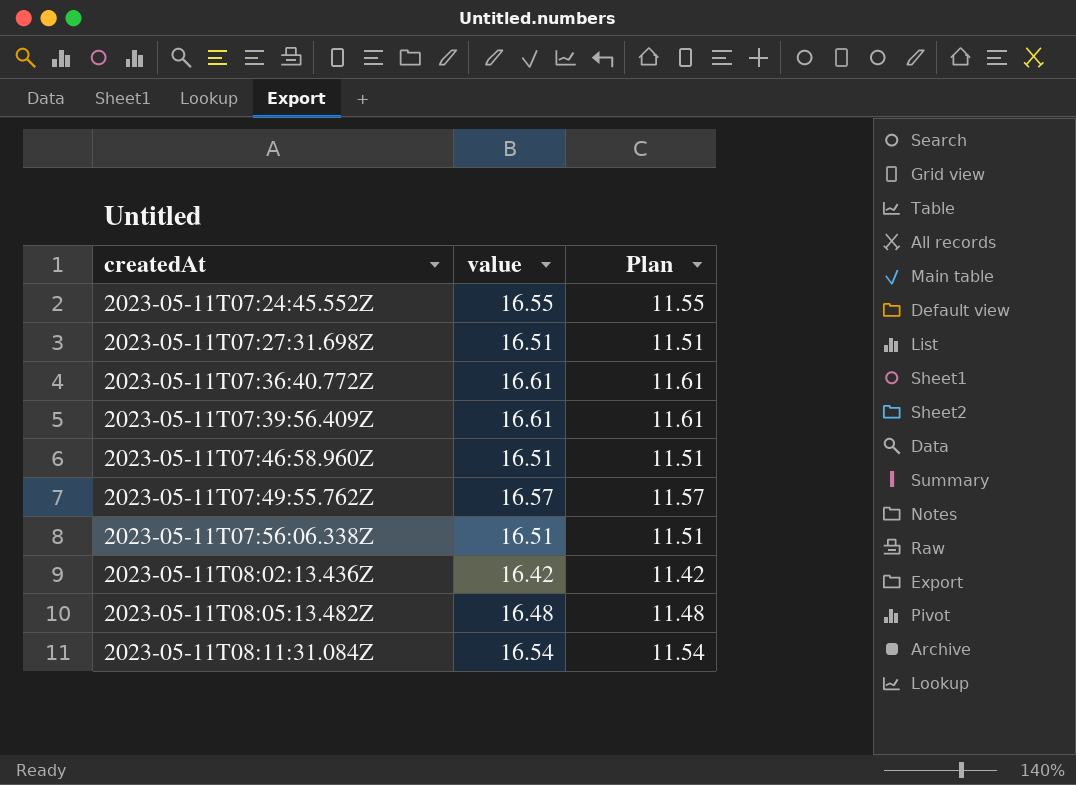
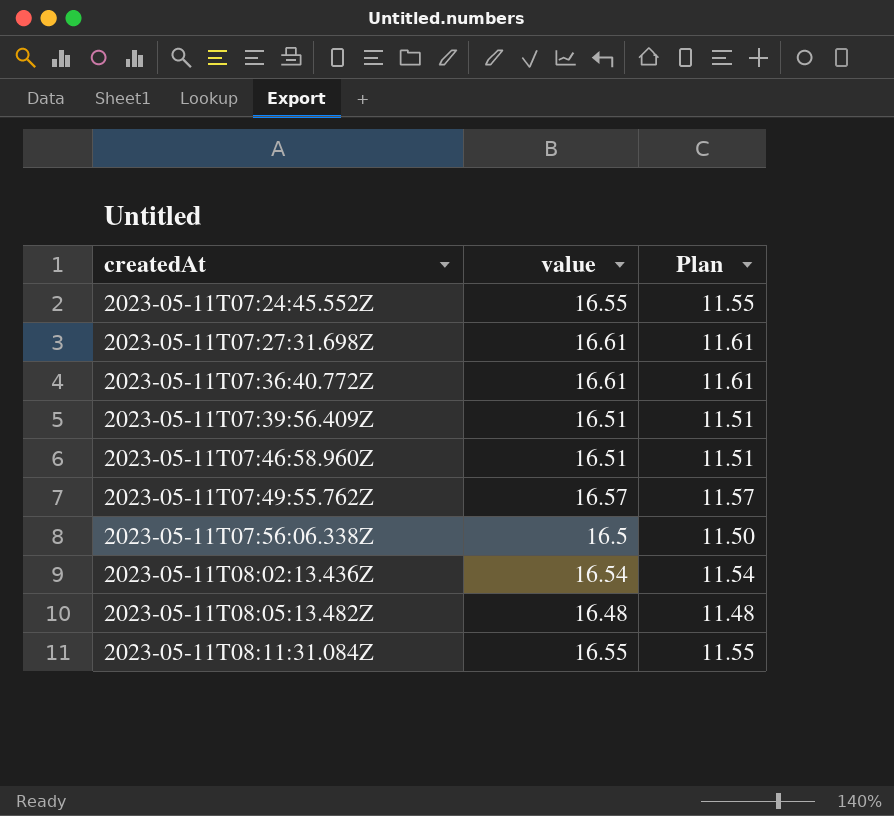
2023-05-11T07:27:31.698Z | value: 16.51 -> 16.61
2023-05-11T07:27:31.698Z | Plan: 11.51 -> 11.61
2023-05-11T07:39:56.409Z | value: 16.61 -> 16.51
2023-05-11T07:39:56.409Z | Plan: 11.61 -> 11.51
2023-05-11T07:56:06.338Z | value: 16.51 -> 16.5
2023-05-11T07:56:06.338Z | Plan: 11.51 -> 11.50
2023-05-11T08:02:13.436Z | value: 16.42 -> 16.54
2023-05-11T08:02:13.436Z | Plan: 11.42 -> 11.54
2023-05-11T08:11:31.084Z | value: 16.54 -> 16.55
2023-05-11T08:11:31.084Z | Plan: 11.54 -> 11.55

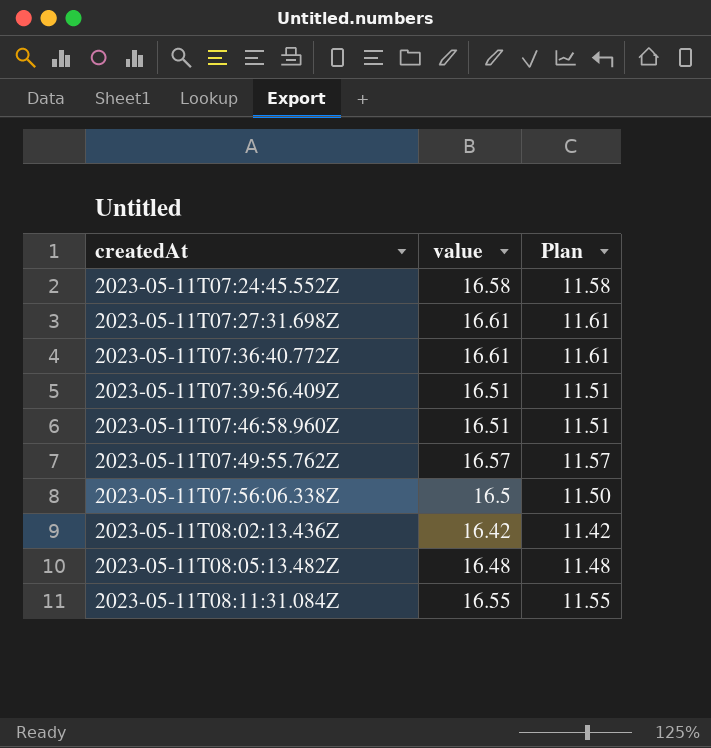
2023-05-11T07:24:45.552Z | value: 16.55 -> 16.58
2023-05-11T07:24:45.552Z | Plan: 11.55 -> 11.58
2023-05-11T08:02:13.436Z | value: 16.54 -> 16.42
2023-05-11T08:02:13.436Z | Plan: 11.54 -> 11.42

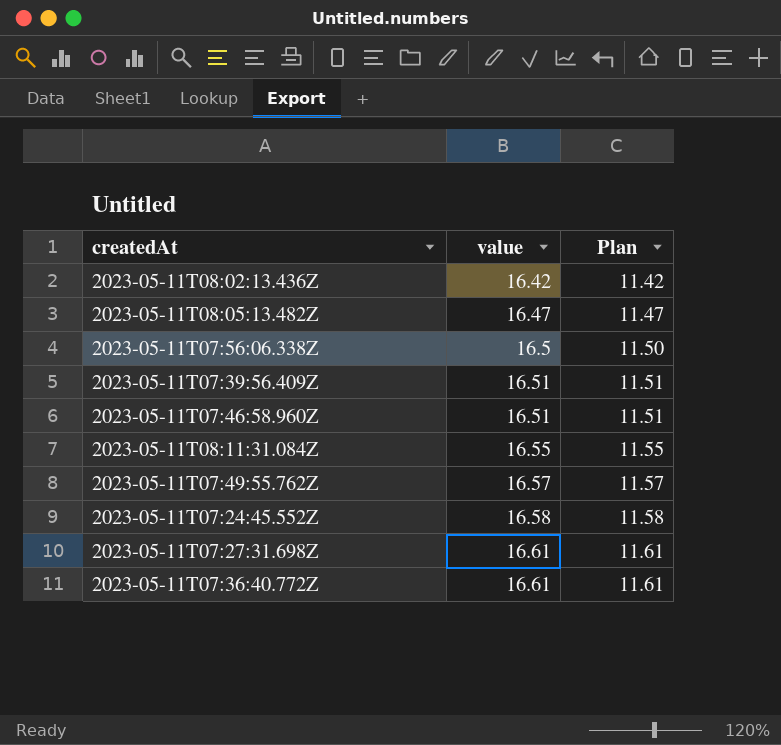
row order: createdAt ascending -> value ascending
2023-05-11T08:05:13.482Z | value: 16.48 -> 16.47
2023-05-11T08:05:13.482Z | Plan: 11.48 -> 11.47

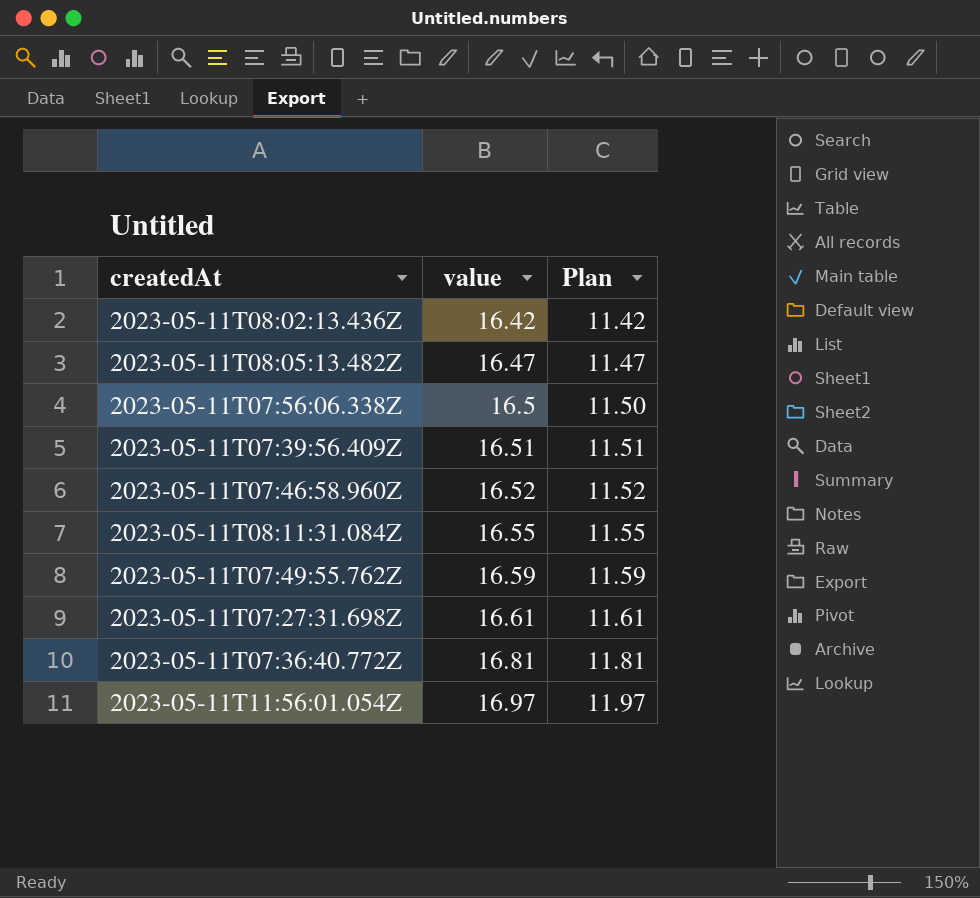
row 2023-05-11T07:24:45.552Z: 16.58 | 11.58 -> none
2023-05-11T07:46:58.960Z | value: 16.51 -> 16.52
2023-05-11T07:46:58.960Z | Plan: 11.51 -> 11.52
2023-05-11T07:49:55.762Z | value: 16.57 -> 16.59
2023-05-11T07:49:55.762Z | Plan: 11.57 -> 11.59
2023-05-11T07:36:40.772Z | value: 16.61 -> 16.81
2023-05-11T07:36:40.772Z | Plan: 11.61 -> 11.81
row 2023-05-11T11:56:01.054Z: none -> 16.97 | 11.97

